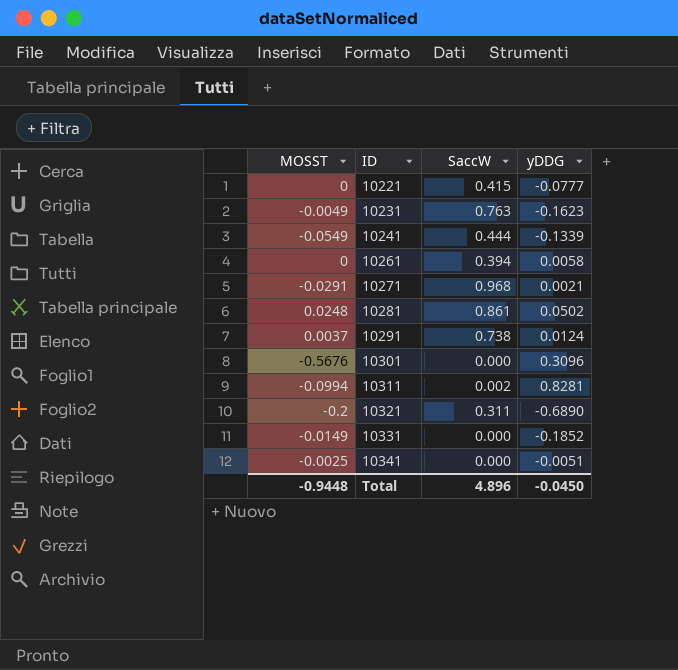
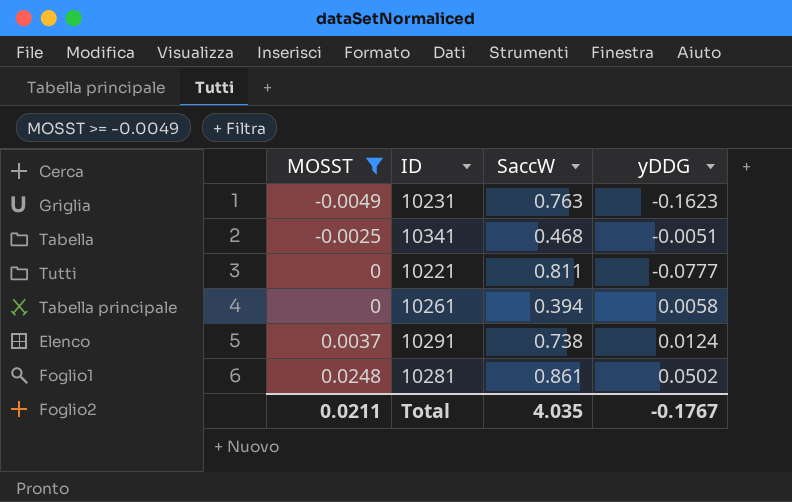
filter: none -> MOSST >= -0.0049
row order: ID ascending -> MOSST ascending
10341 | SaccW: 0.000 -> 0.468
10221 | SaccW: 0.415 -> 0.811
Total | MOSST: -0.9448 -> 0.0211
Total | SaccW: 4.896 -> 4.035
Total | yDDG: -0.0450 -> -0.1767

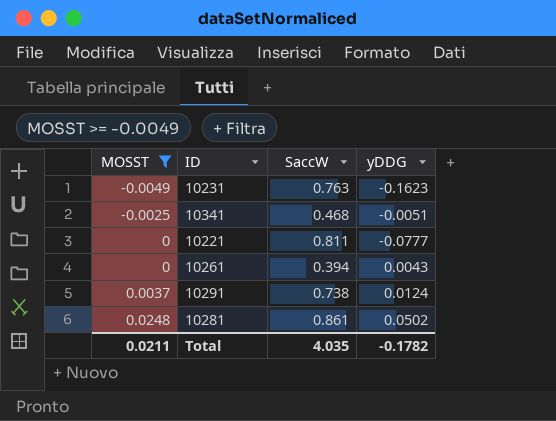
10261 | yDDG: 0.0058 -> 0.0043
Total | yDDG: -0.1767 -> -0.1782

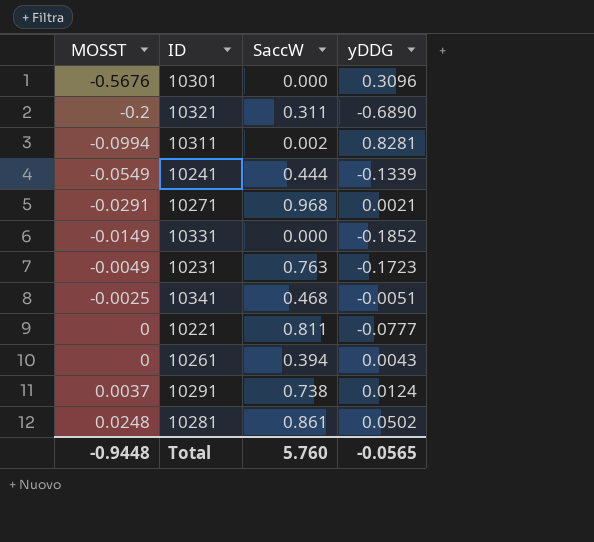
filter: MOSST >= -0.0049 -> none
10231 | yDDG: -0.1623 -> -0.1723
Total | MOSST: 0.0211 -> -0.9448
Total | SaccW: 4.035 -> 5.760
Total | yDDG: -0.1782 -> -0.0565

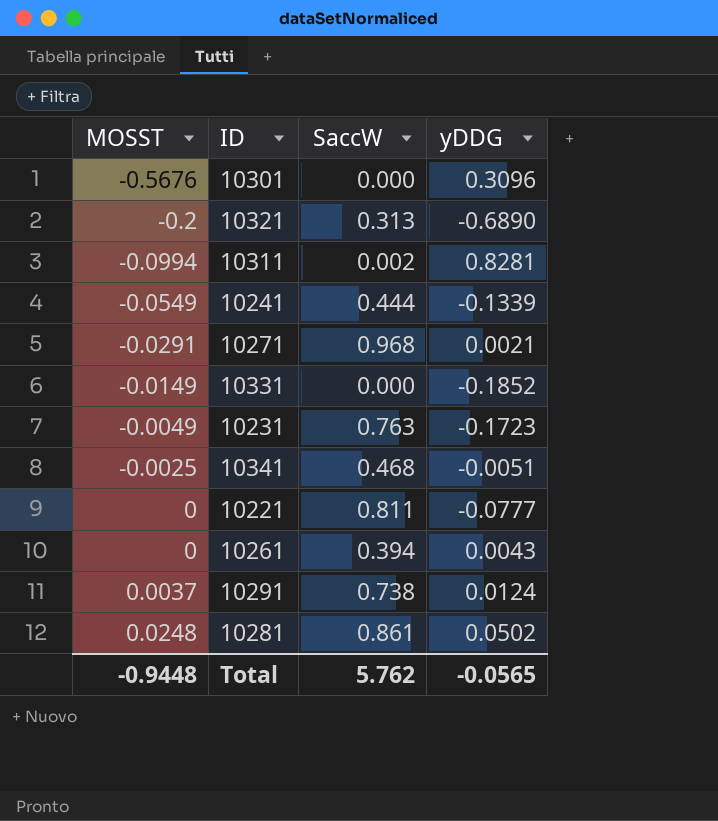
10321 | SaccW: 0.311 -> 0.313
Total | SaccW: 5.760 -> 5.762

